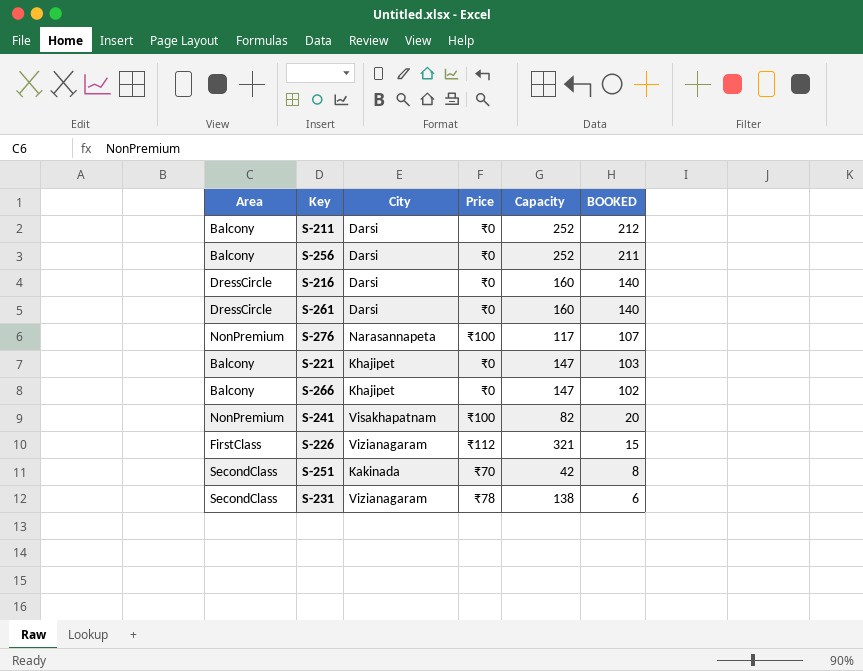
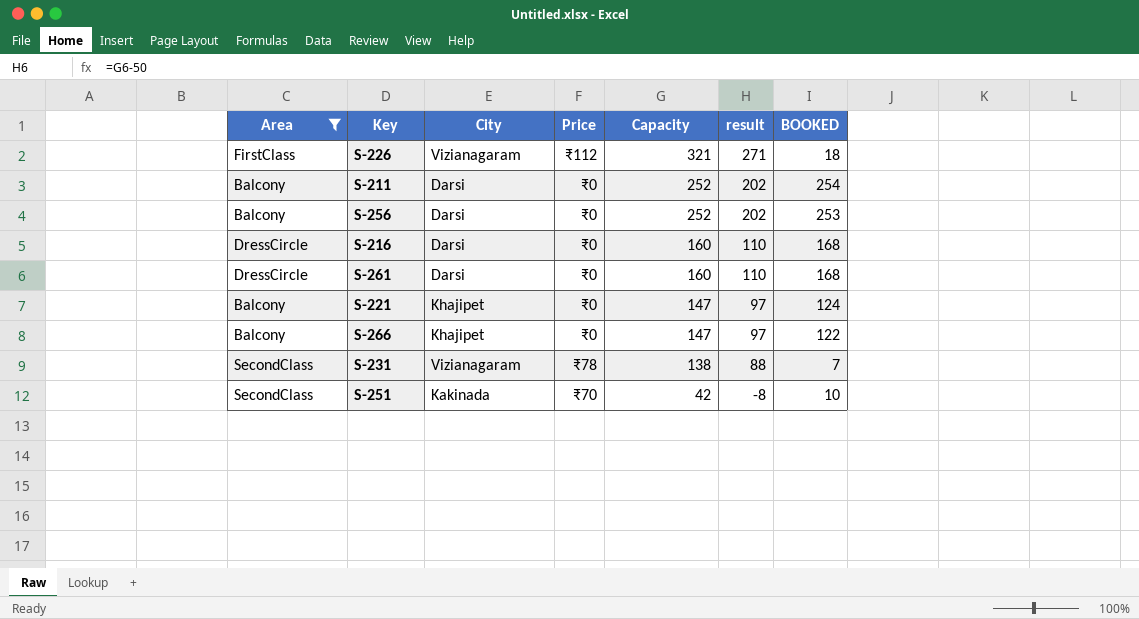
filter: none -> Area != NonPremium
row order: BOOKED descending -> Capacity descending
column result | formula: none -> [Capacity] - 50
S-226 | BOOKED: 15 -> 18
S-211 | BOOKED: 212 -> 254
S-256 | BOOKED: 211 -> 253
S-216 | BOOKED: 140 -> 168
S-261 | BOOKED: 140 -> 168
S-221 | BOOKED: 103 -> 124
S-266 | BOOKED: 102 -> 122
S-231 | BOOKED: 6 -> 7
S-251 | BOOKED: 8 -> 10

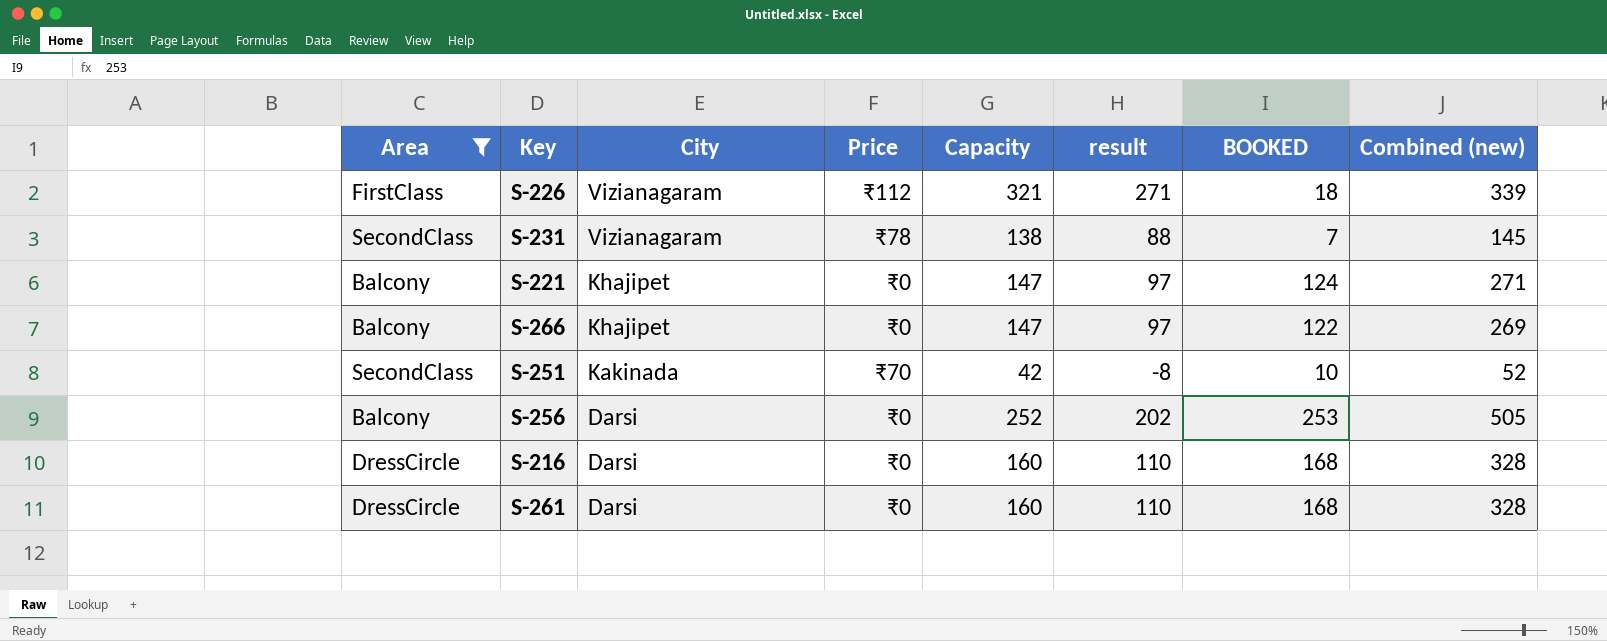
row order: Capacity descending -> City descending
column Combined (new) | formula: none -> [Capacity] + [BOOKED]
row S-211: Balcony | Darsi | ₹0 | 252 | 202 | 254 -> none

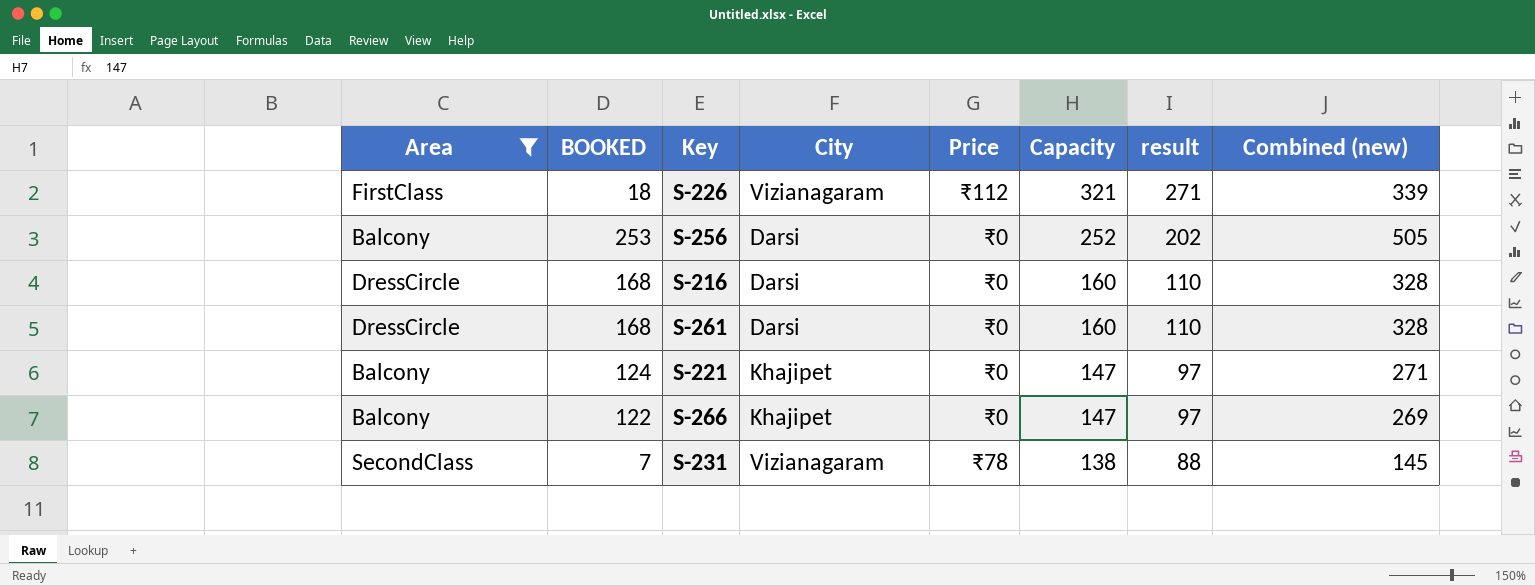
row order: City descending -> Capacity descending
column BOOKED | position: 7 -> 2
row S-251: SecondClass | Kakinada | ₹70 | 42 | -8 | 10 | 52 -> none

